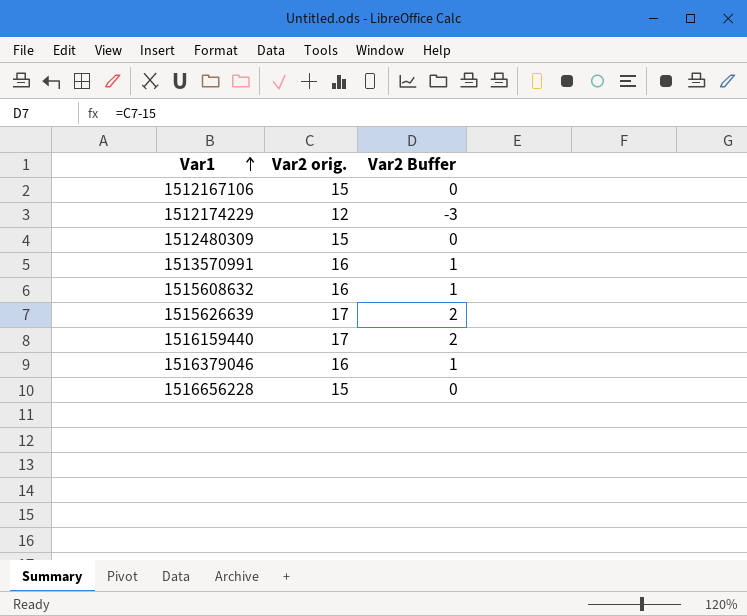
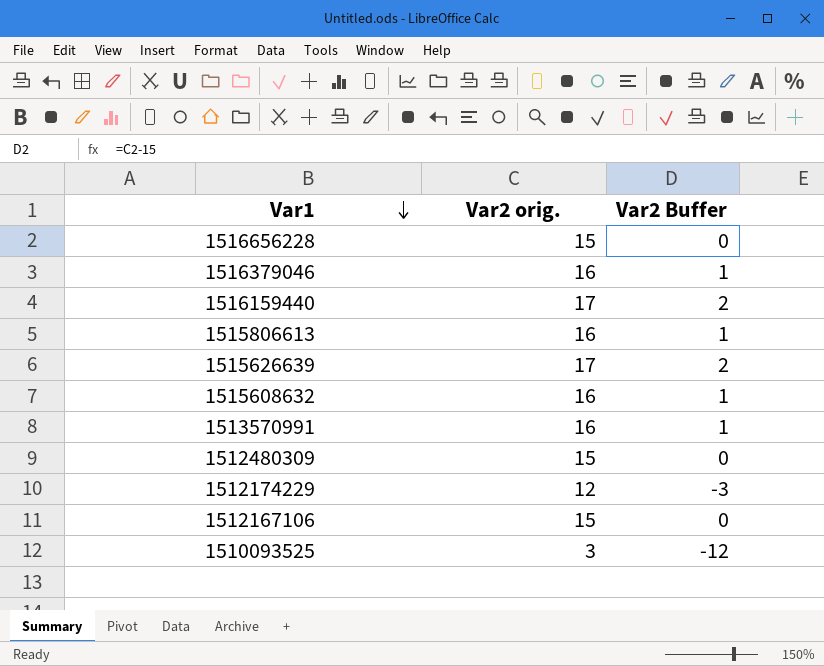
row order: Var1 ascending -> Var1 descending
row 1515806613: none -> 16 | 1
row 1510093525: none -> 3 | -12

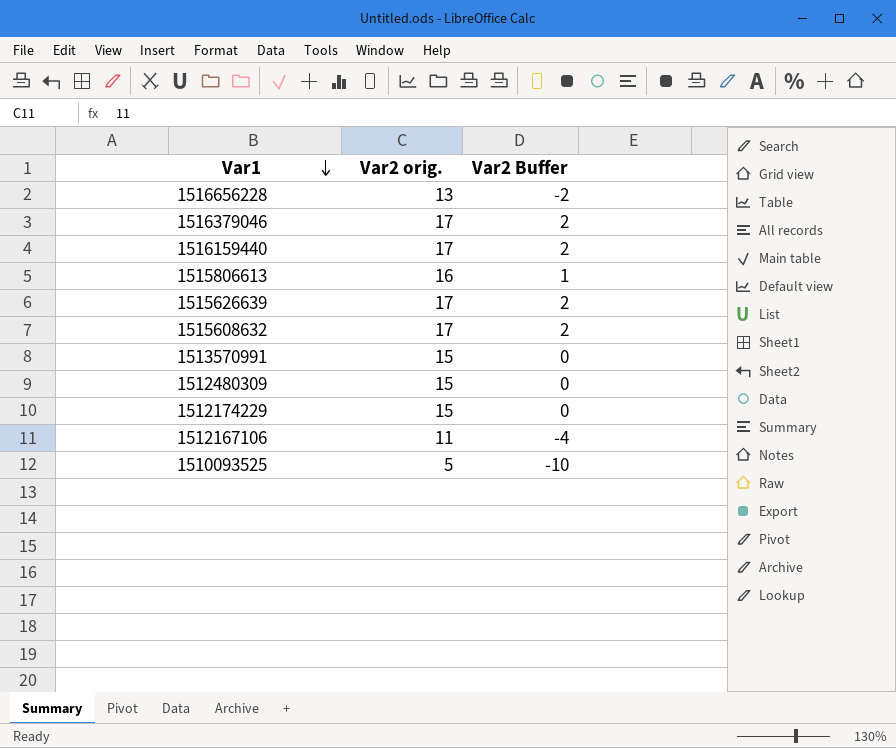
1516656228 | Var2 orig.: 15 -> 13
1516656228 | Var2 Buffer: 0 -> -2
1516379046 | Var2 orig.: 16 -> 17
1516379046 | Var2 Buffer: 1 -> 2
1515608632 | Var2 orig.: 16 -> 17
1515608632 | Var2 Buffer: 1 -> 2
1513570991 | Var2 orig.: 16 -> 15
1513570991 | Var2 Buffer: 1 -> 0
1512174229 | Var2 orig.: 12 -> 15
1512174229 | Var2 Buffer: -3 -> 0
1512167106 | Var2 orig.: 15 -> 11
1512167106 | Var2 Buffer: 0 -> -4
1510093525 | Var2 orig.: 3 -> 5
1510093525 | Var2 Buffer: -12 -> -10

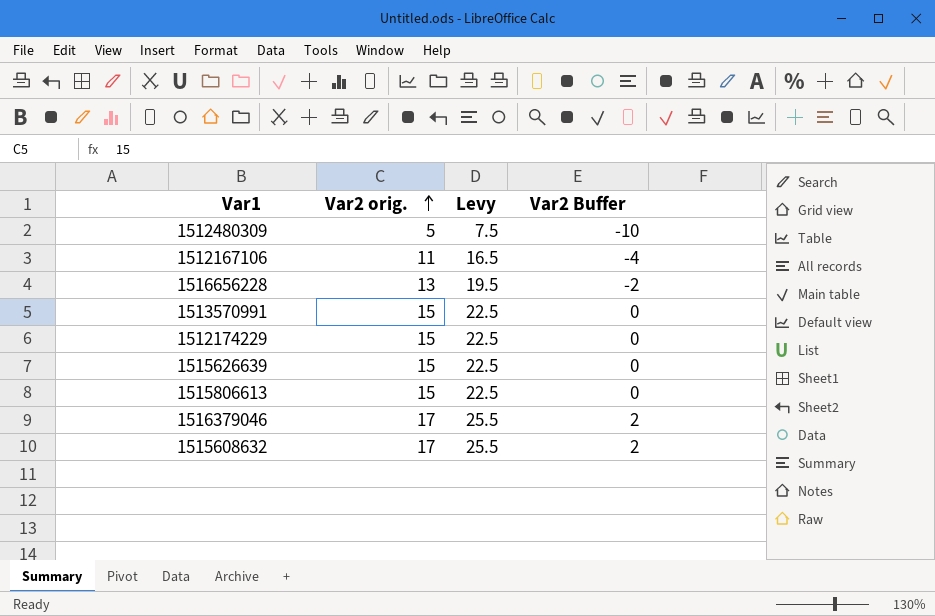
row order: Var1 descending -> Var2 orig. ascending
column Levy | formula: none -> [Var2 orig.] * 1.5
row 1516159440: 17 | 2 -> none
row 1510093525: 5 | -10 -> none
1512480309 | Var2 orig.: 15 -> 5
1512480309 | Var2 Buffer: 0 -> -10
1515626639 | Var2 orig.: 17 -> 15
1515626639 | Var2 Buffer: 2 -> 0
1515806613 | Var2 orig.: 16 -> 15
1515806613 | Var2 Buffer: 1 -> 0

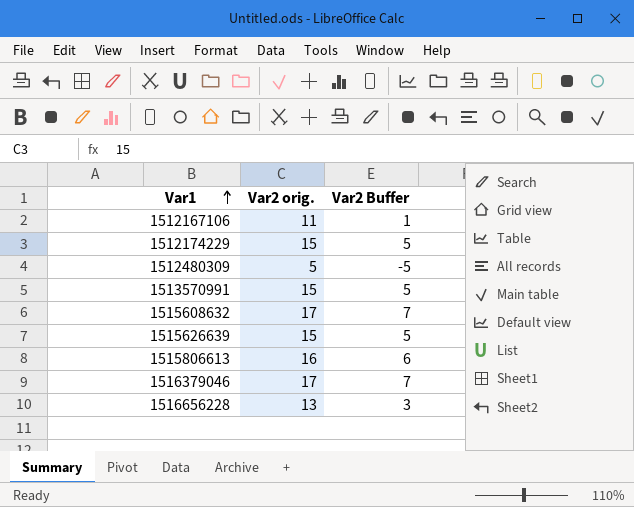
row order: Var2 orig. ascending -> Var1 ascending
column Levy | formula: [Var2 orig.] * 1.5 -> none
column Var2 Buffer | formula: [Var2 orig.] - 15 -> [Var2 orig.] - 10
1515806613 | Var2 orig.: 15 -> 16

